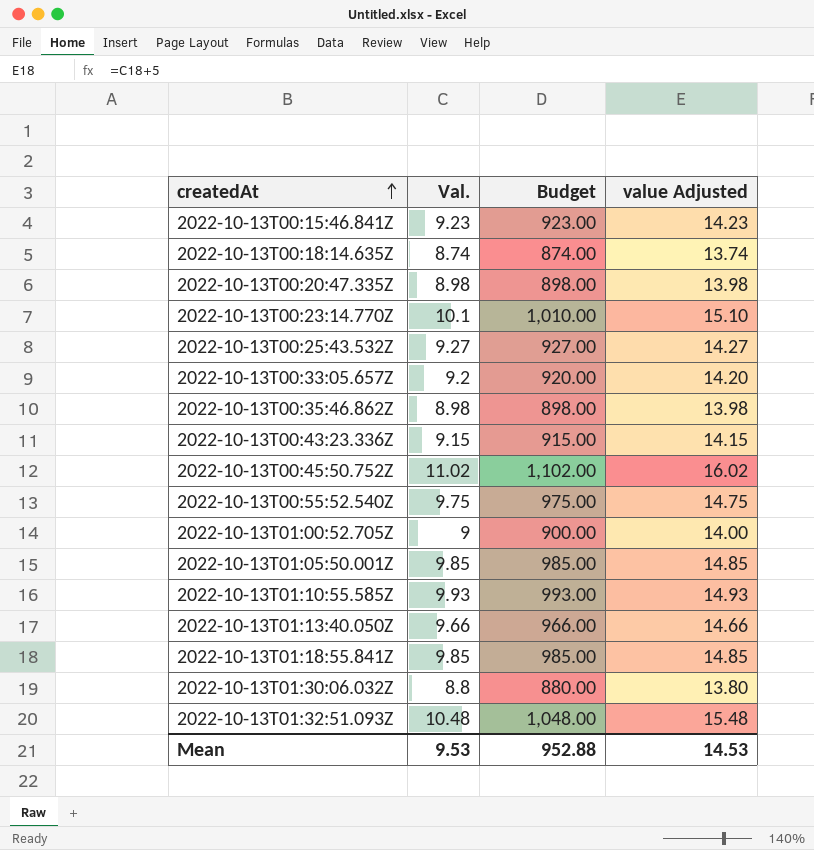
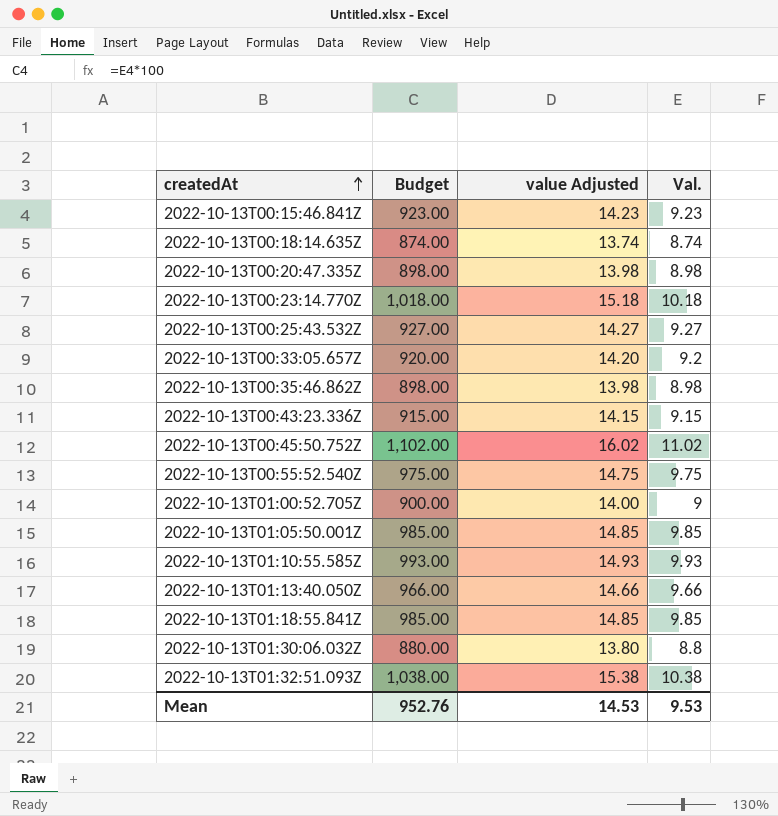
column Val. | position: 2 -> 4
2022-10-13T00:23:14.770Z | Budget: 1,010.00 -> 1,018.00
2022-10-13T00:23:14.770Z | value Adjusted: 15.10 -> 15.18
2022-10-13T00:23:14.770Z | Val.: 10.1 -> 10.18
2022-10-13T01:32:51.093Z | Budget: 1,048.00 -> 1,038.00
2022-10-13T01:32:51.093Z | value Adjusted: 15.48 -> 15.38
2022-10-13T01:32:51.093Z | Val.: 10.48 -> 10.38
Mean | Budget: 952.88 -> 952.76

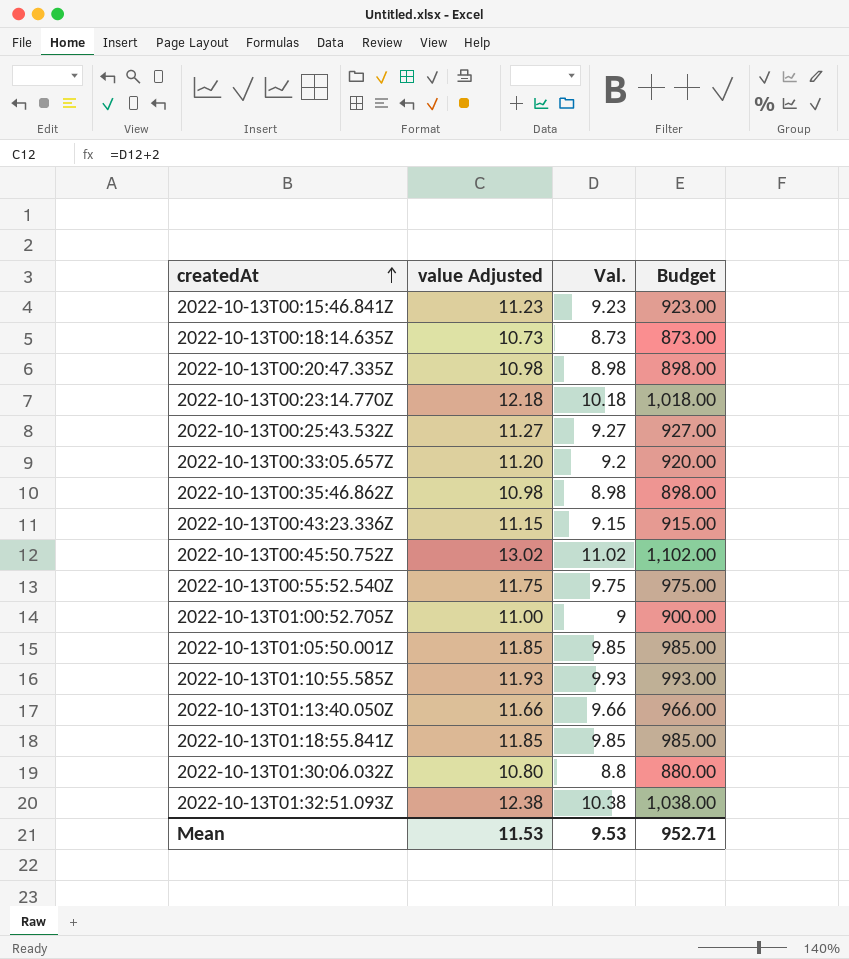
column value Adjusted | formula: [Val.] + 5 -> [Val.] + 2
column Budget | position: 2 -> 4
2022-10-13T00:18:14.635Z | Val.: 8.74 -> 8.73
2022-10-13T00:18:14.635Z | Budget: 874.00 -> 873.00
Mean | value Adjusted: 14.53 -> 11.53
Mean | Budget: 952.76 -> 952.71

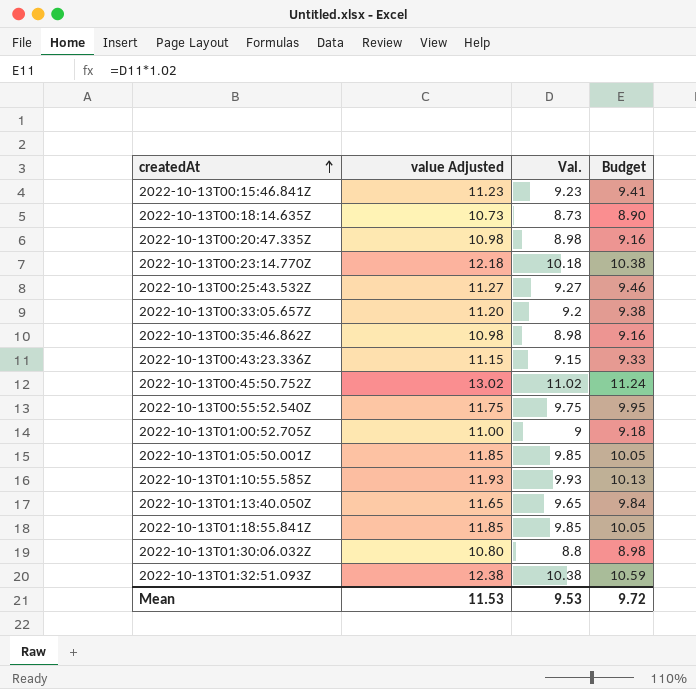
column Budget | formula: [Val.] * 100 -> [Val.] * 1.02
2022-10-13T01:13:40.050Z | value Adjusted: 11.66 -> 11.65
2022-10-13T01:13:40.050Z | Val.: 9.66 -> 9.65
Mean | Budget: 952.71 -> 9.72

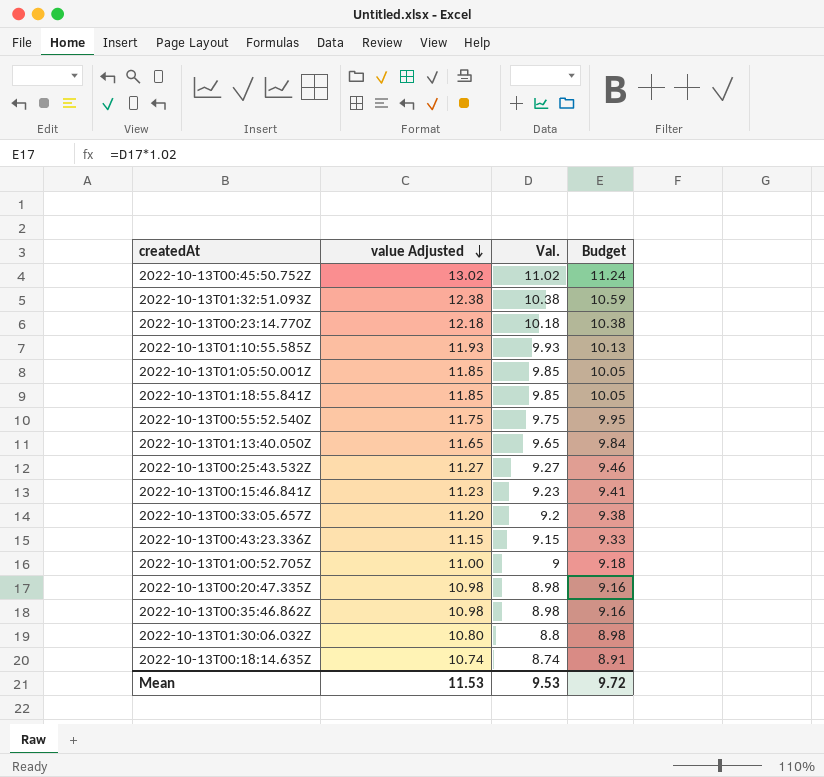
row order: createdAt ascending -> value Adjusted descending
2022-10-13T00:18:14.635Z | value Adjusted: 10.73 -> 10.74
2022-10-13T00:18:14.635Z | Val.: 8.73 -> 8.74
2022-10-13T00:18:14.635Z | Budget: 8.90 -> 8.91

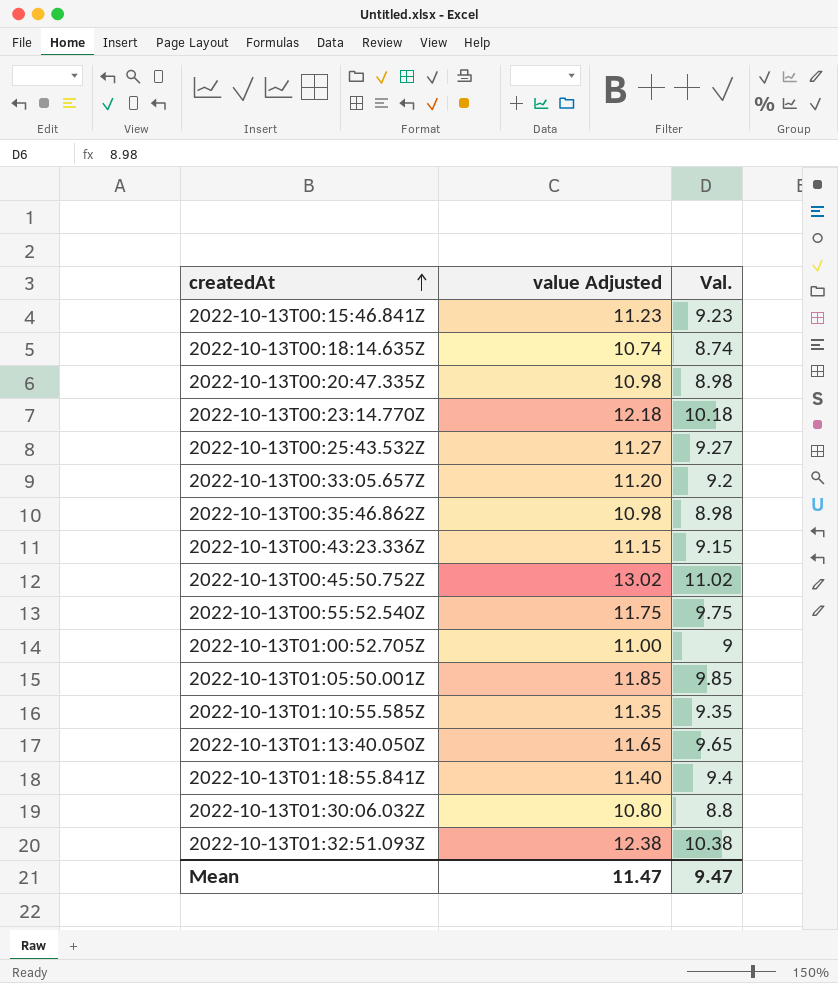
row order: value Adjusted descending -> createdAt ascending
column Budget | formula: [Val.] * 1.02 -> none
2022-10-13T01:10:55.585Z | value Adjusted: 11.93 -> 11.35
2022-10-13T01:10:55.585Z | Val.: 9.93 -> 9.35
2022-10-13T01:18:55.841Z | value Adjusted: 11.85 -> 11.40
2022-10-13T01:18:55.841Z | Val.: 9.85 -> 9.4
Mean | value Adjusted: 11.53 -> 11.47
Mean | Val.: 9.53 -> 9.47

